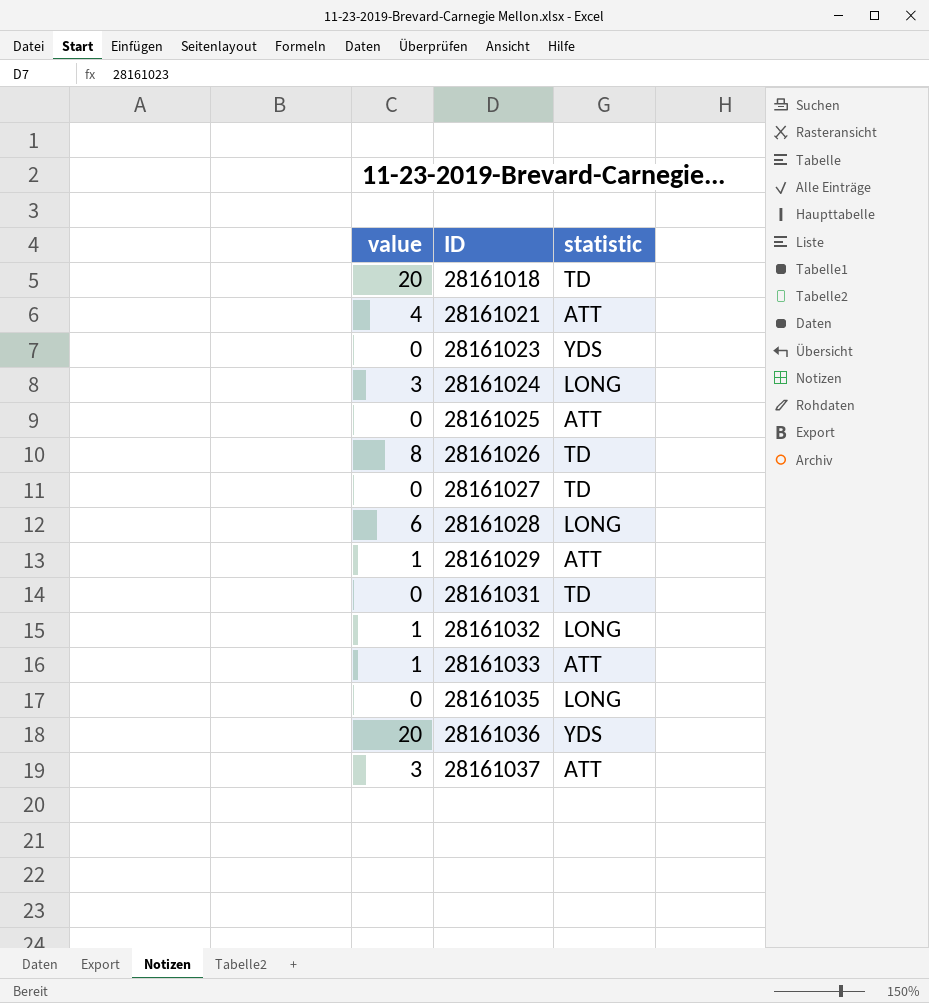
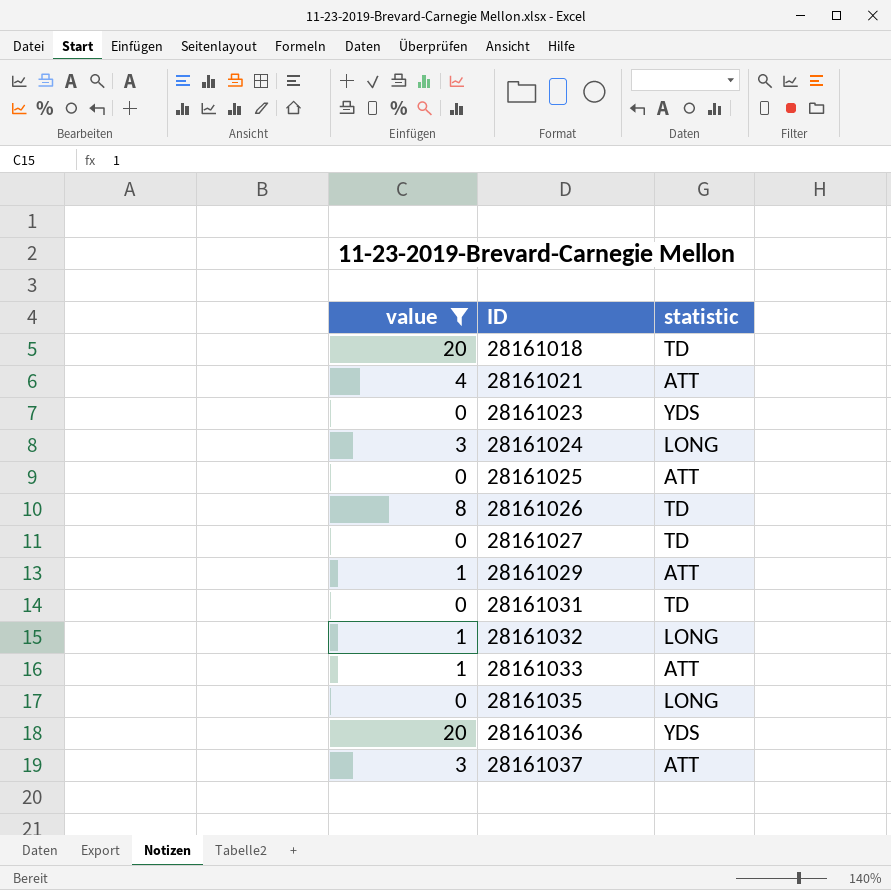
filter: none -> value != 6

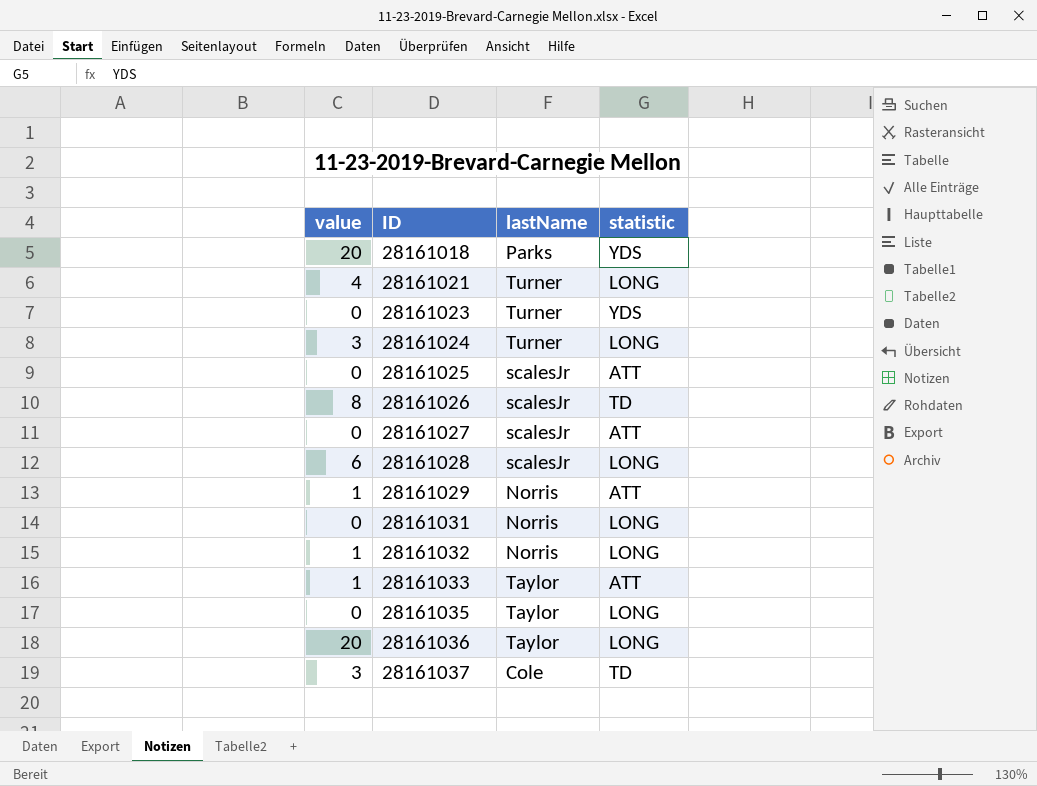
filter: value != 6 -> none
column lastName | position: none -> 3
28161018 | statistic: TD -> YDS
28161021 | statistic: ATT -> LONG
28161027 | statistic: TD -> ATT
28161031 | statistic: TD -> LONG
28161036 | statistic: YDS -> LONG
28161037 | statistic: ATT -> TD

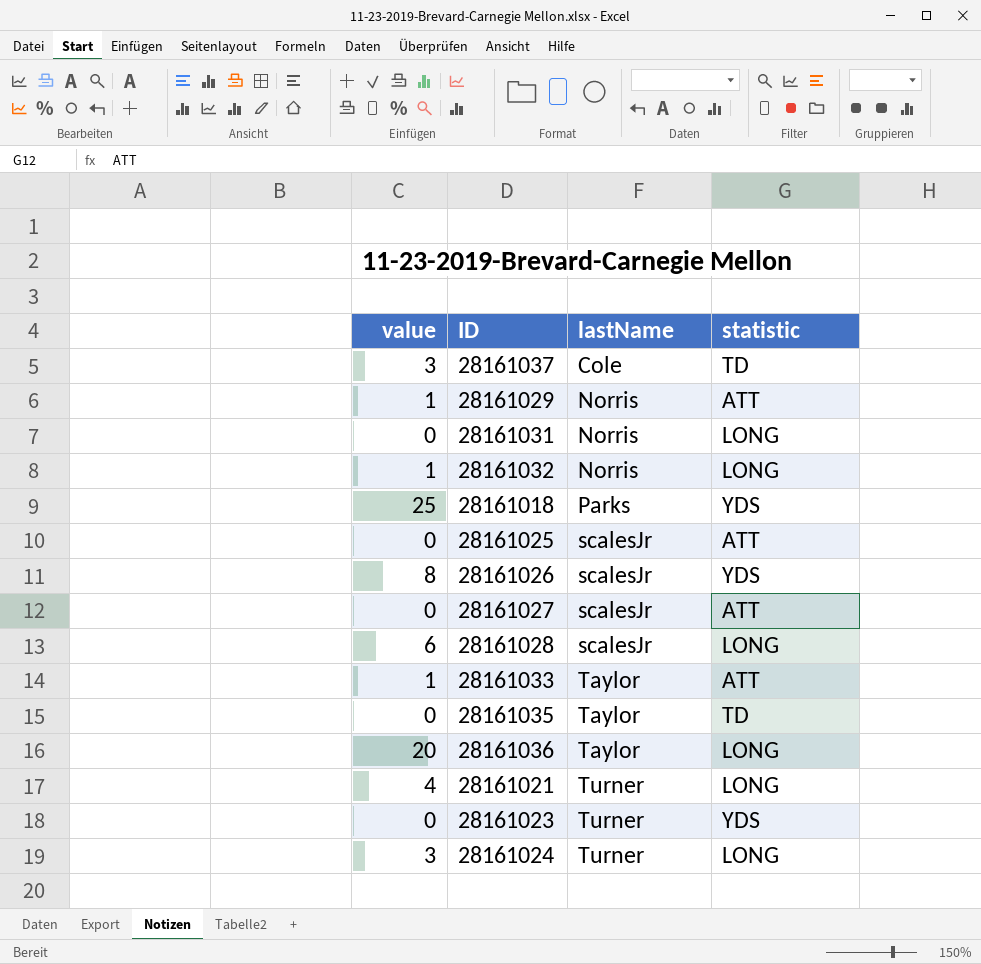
row order: ID ascending -> lastName ascending
28161018 | value: 20 -> 25
28161026 | statistic: TD -> YDS
28161035 | statistic: LONG -> TD

